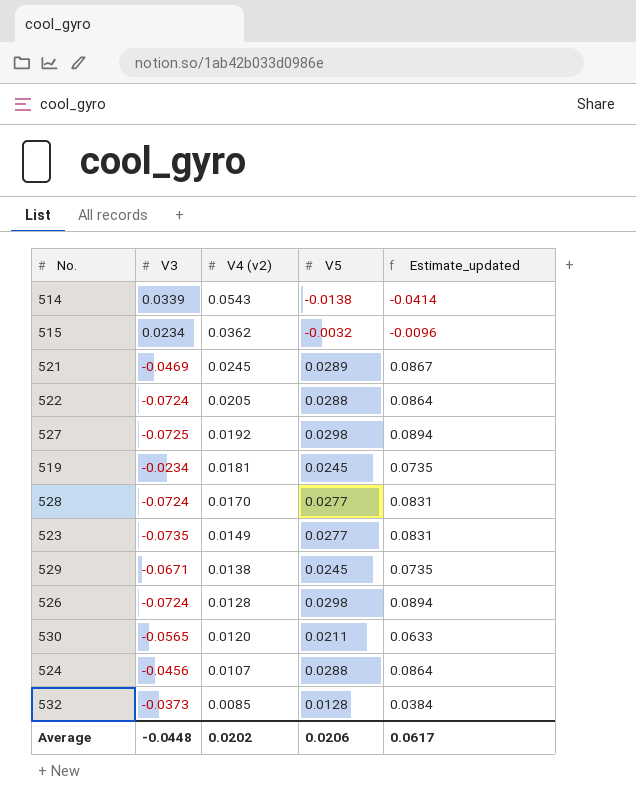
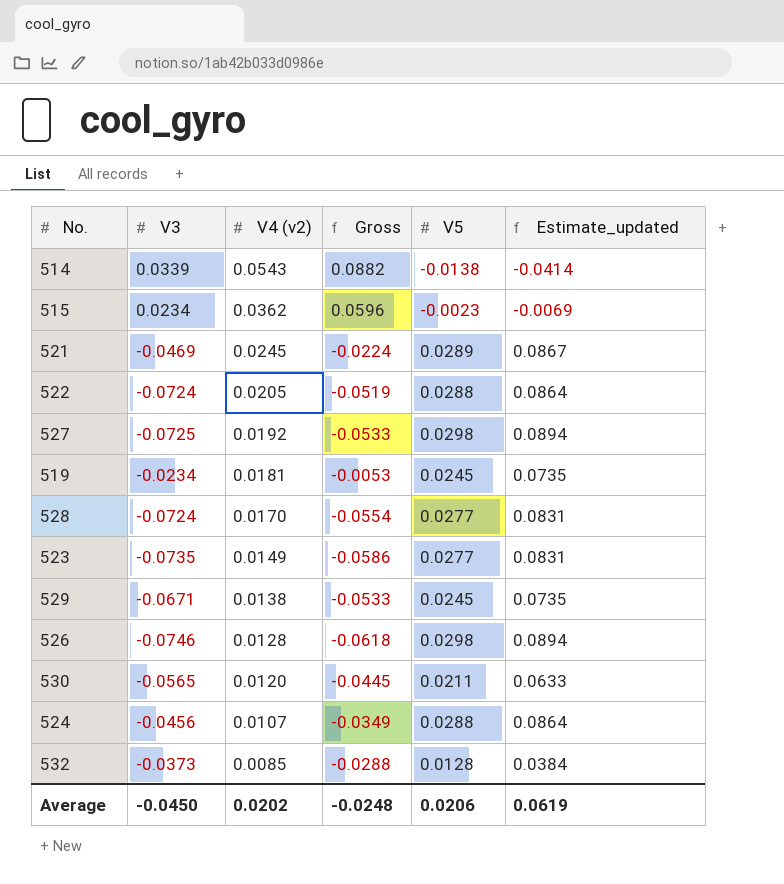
column Gross | formula: none -> [V3] + [V4 (v2)]
515 | V5: -0.0032 -> -0.0023
515 | Estimate_updated: -0.0096 -> -0.0069
526 | V3: -0.0724 -> -0.0746
Average | V3: -0.0448 -> -0.0450
Average | Estimate_updated: 0.0617 -> 0.0619

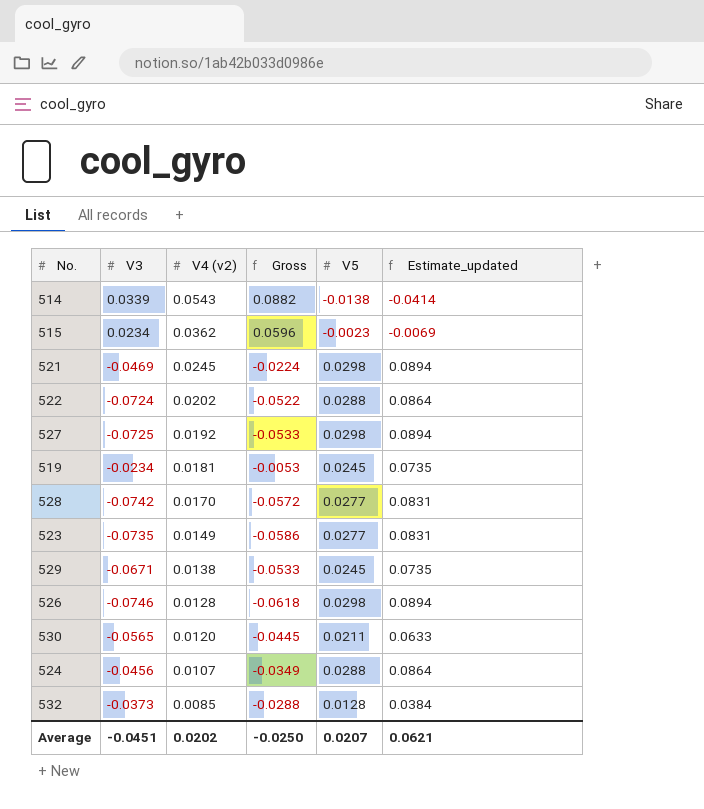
521 | V5: 0.0289 -> 0.0298
521 | Estimate_updated: 0.0867 -> 0.0894
522 | V4 (v2): 0.0205 -> 0.0202
522 | Gross: -0.0519 -> -0.0522
528 | V3: -0.0724 -> -0.0742
528 | Gross: -0.0554 -> -0.0572
Average | V3: -0.0450 -> -0.0451
Average | Gross: -0.0248 -> -0.0250
Average | V5: 0.0206 -> 0.0207
Average | Estimate_updated: 0.0619 -> 0.0621

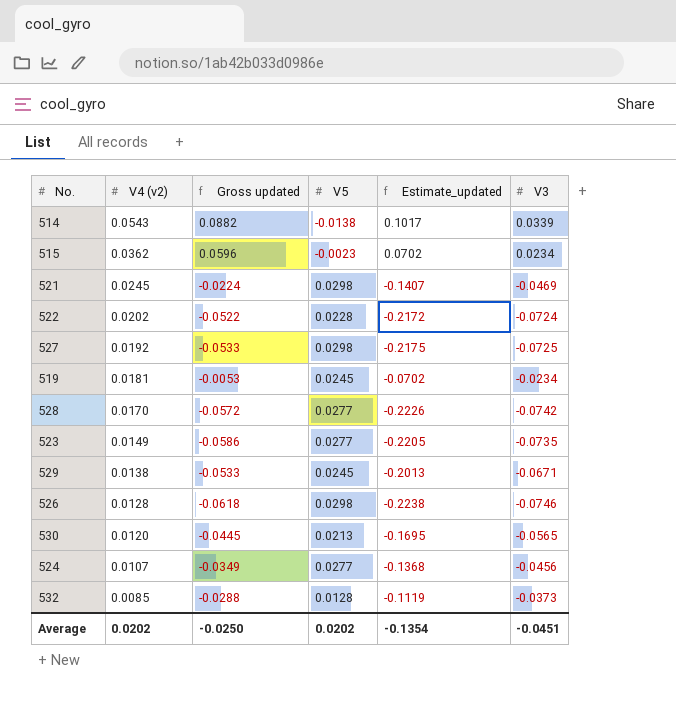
column name: Gross -> Gross updated
column Estimate_updated | formula: [V5] * 3 -> [V3] * 3
column V3 | position: 2 -> 6
522 | V5: 0.0288 -> 0.0228
530 | V5: 0.0211 -> 0.0213
524 | V5: 0.0288 -> 0.0277
Average | V5: 0.0207 -> 0.0202
Average | Estimate_updated: 0.0621 -> -0.1354

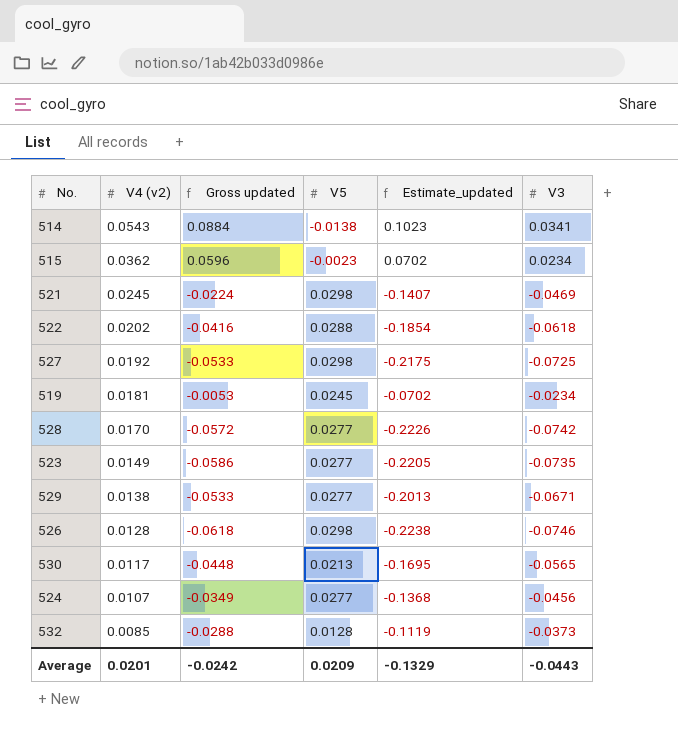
514 | Gross updated: 0.0882 -> 0.0884
514 | Estimate_updated: 0.1017 -> 0.1023
514 | V3: 0.0339 -> 0.0341
522 | Gross updated: -0.0522 -> -0.0416
522 | V5: 0.0228 -> 0.0288
522 | Estimate_updated: -0.2172 -> -0.1854
522 | V3: -0.0724 -> -0.0618
529 | V5: 0.0245 -> 0.0277
530 | V4 (v2): 0.0120 -> 0.0117
530 | Gross updated: -0.0445 -> -0.0448
Average | V4 (v2): 0.0202 -> 0.0201
Average | Gross updated: -0.0250 -> -0.0242
Average | V5: 0.0202 -> 0.0209
Average | Estimate_updated: -0.1354 -> -0.1329
Average | V3: -0.0451 -> -0.0443

